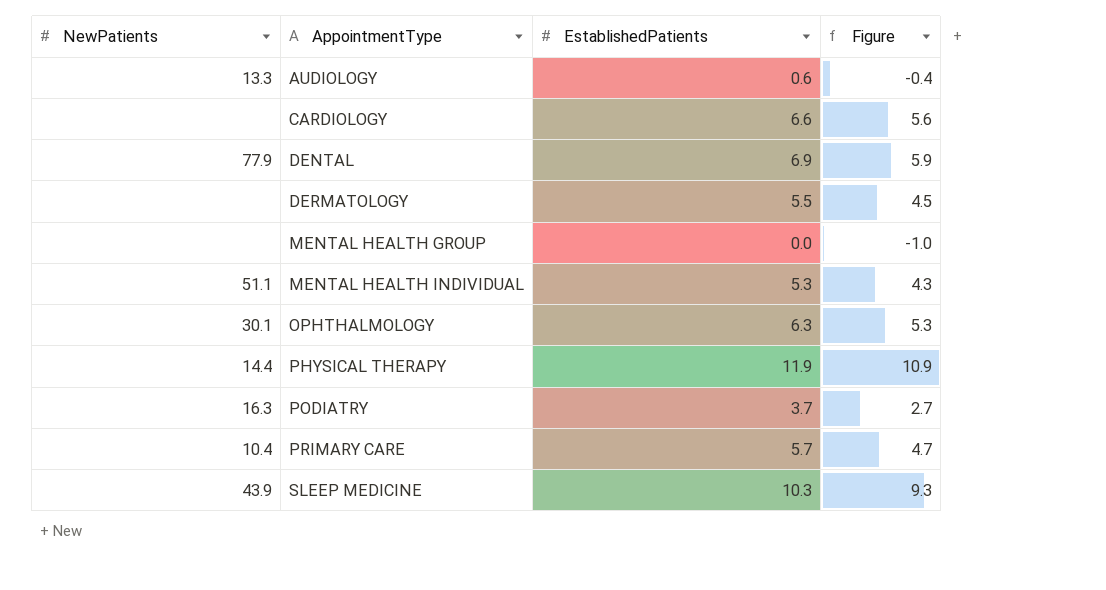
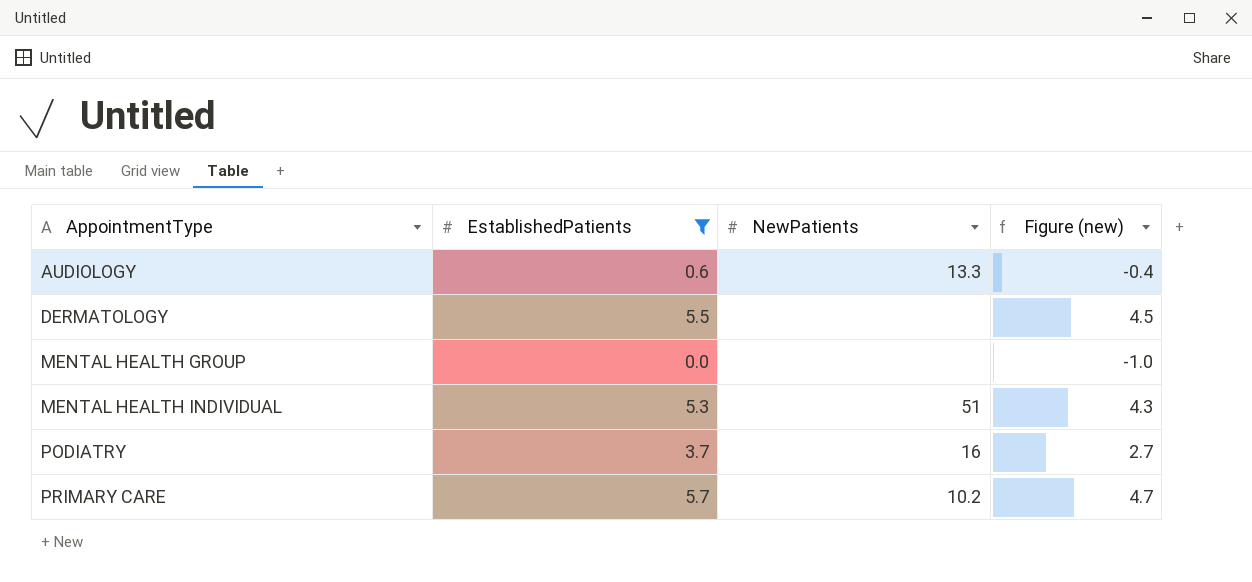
filter: none -> EstablishedPatients <= 5.7
column NewPatients | position: 1 -> 3
column name: Figure -> Figure (new)
MENTAL HEALTH INDIVIDUAL | NewPatients: 51.1 -> 51
PODIATRY | NewPatients: 16.3 -> 16
PRIMARY CARE | NewPatients: 10.4 -> 10.2

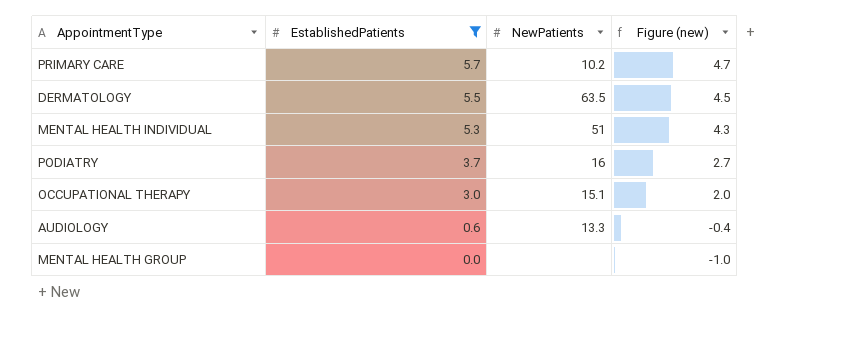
row order: AppointmentType ascending -> EstablishedPatients descending
DERMATOLOGY | NewPatients: none -> 63.5
row OCCUPATIONAL THERAPY: none -> 3.0 | 15.1 | 2.0

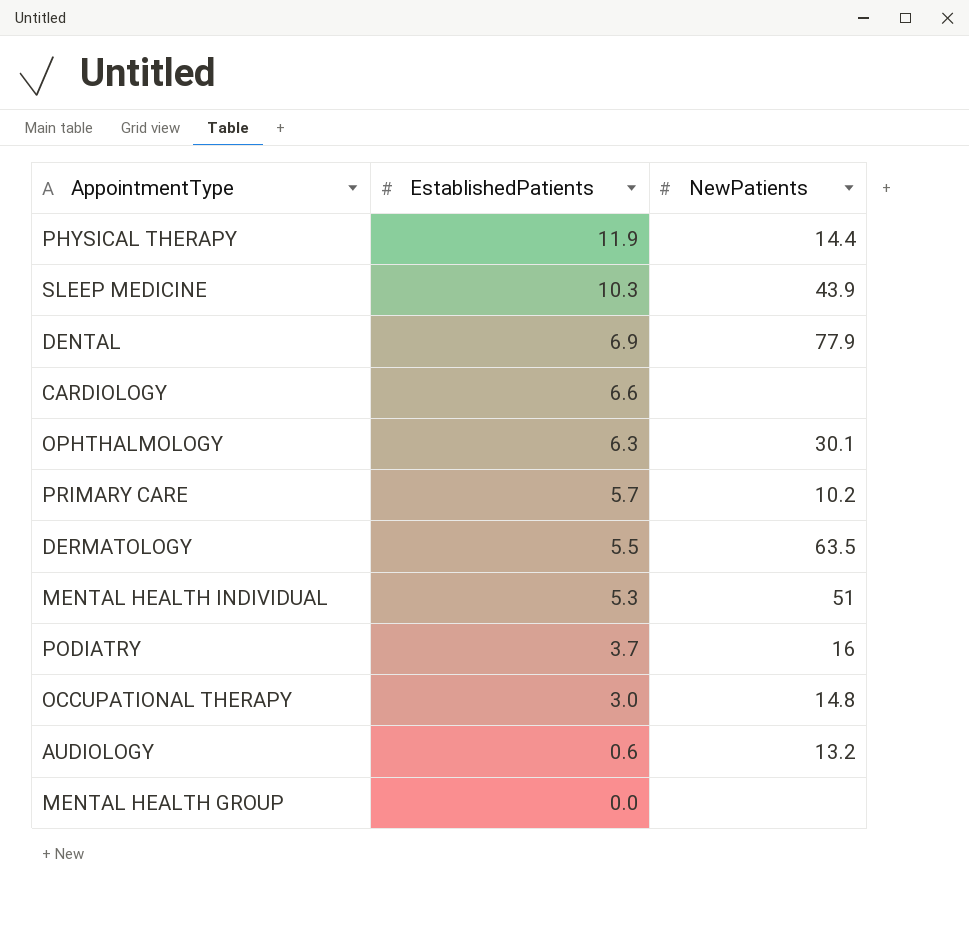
filter: EstablishedPatients <= 5.7 -> none
column Figure (new) | formula: [EstablishedPatients] - 1 -> none
OCCUPATIONAL THERAPY | NewPatients: 15.1 -> 14.8
AUDIOLOGY | NewPatients: 13.3 -> 13.2

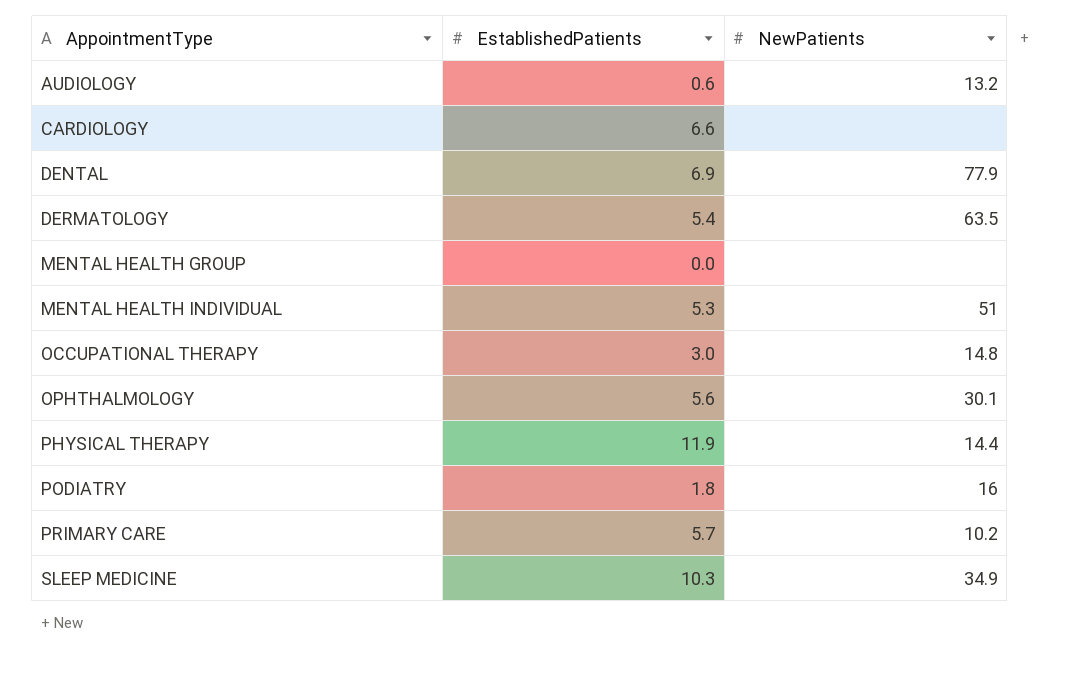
row order: EstablishedPatients descending -> AppointmentType ascending
DERMATOLOGY | EstablishedPatients: 5.5 -> 5.4
OPHTHALMOLOGY | EstablishedPatients: 6.3 -> 5.6
PODIATRY | EstablishedPatients: 3.7 -> 1.8
SLEEP MEDICINE | NewPatients: 43.9 -> 34.9

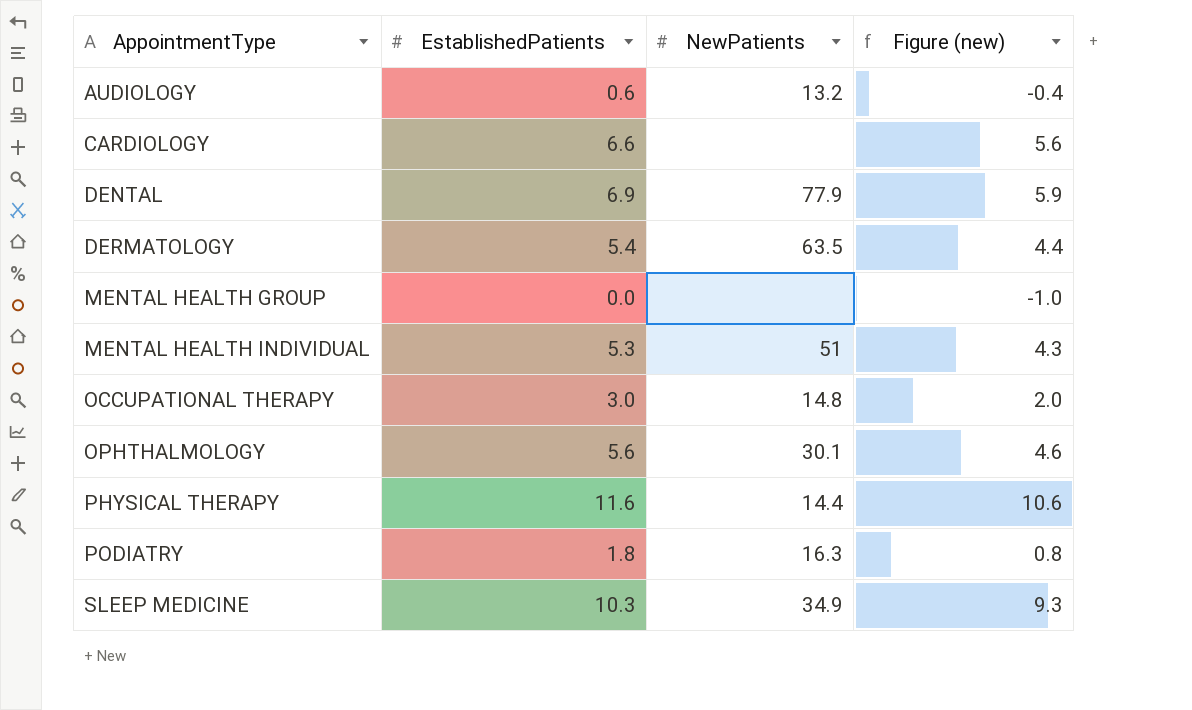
column Figure (new) | formula: none -> [EstablishedPatients] - 1
row PRIMARY CARE: 5.7 | 10.2 -> none
PHYSICAL THERAPY | EstablishedPatients: 11.9 -> 11.6
PODIATRY | NewPatients: 16 -> 16.3

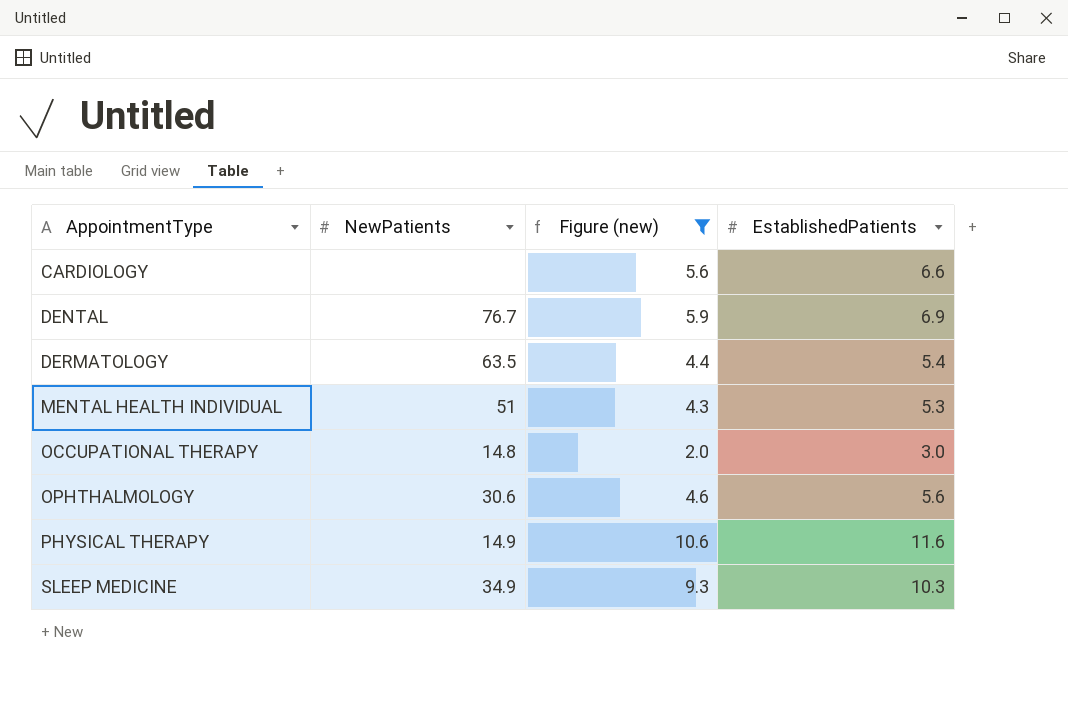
filter: none -> Figure (new) >= 2.0
column EstablishedPatients | position: 2 -> 4
DENTAL | NewPatients: 77.9 -> 76.7
OPHTHALMOLOGY | NewPatients: 30.1 -> 30.6
PHYSICAL THERAPY | NewPatients: 14.4 -> 14.9

